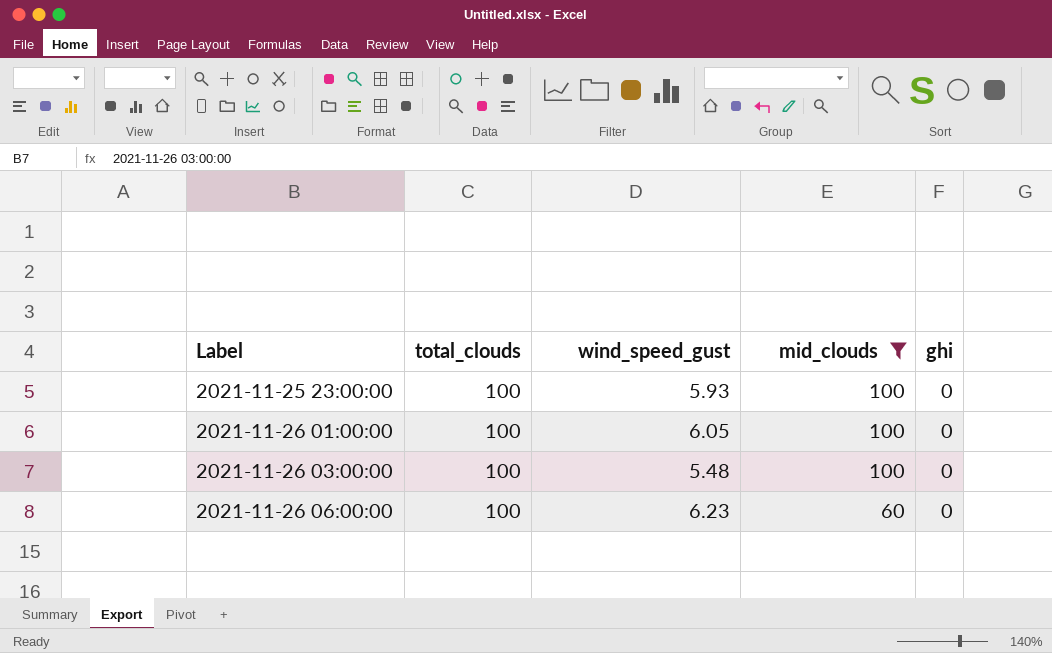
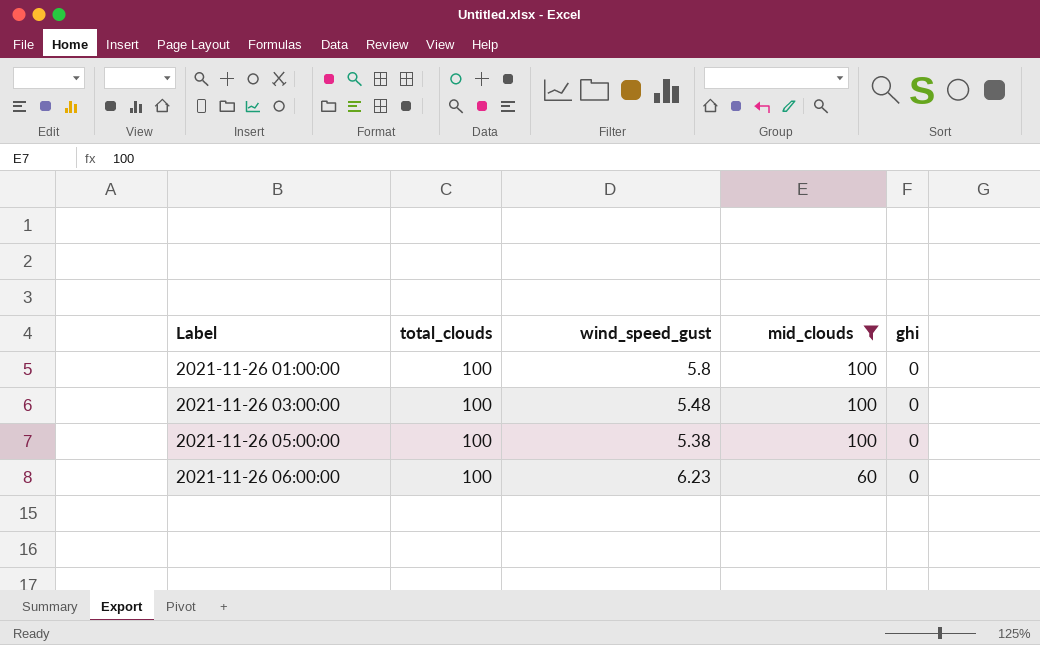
row 2021-11-25 23:00:00: 100 | 5.93 | 100 | 0 -> none
2021-11-26 01:00:00 | wind_speed_gust: 6.05 -> 5.8
row 2021-11-26 05:00:00: none -> 100 | 5.38 | 100 | 0

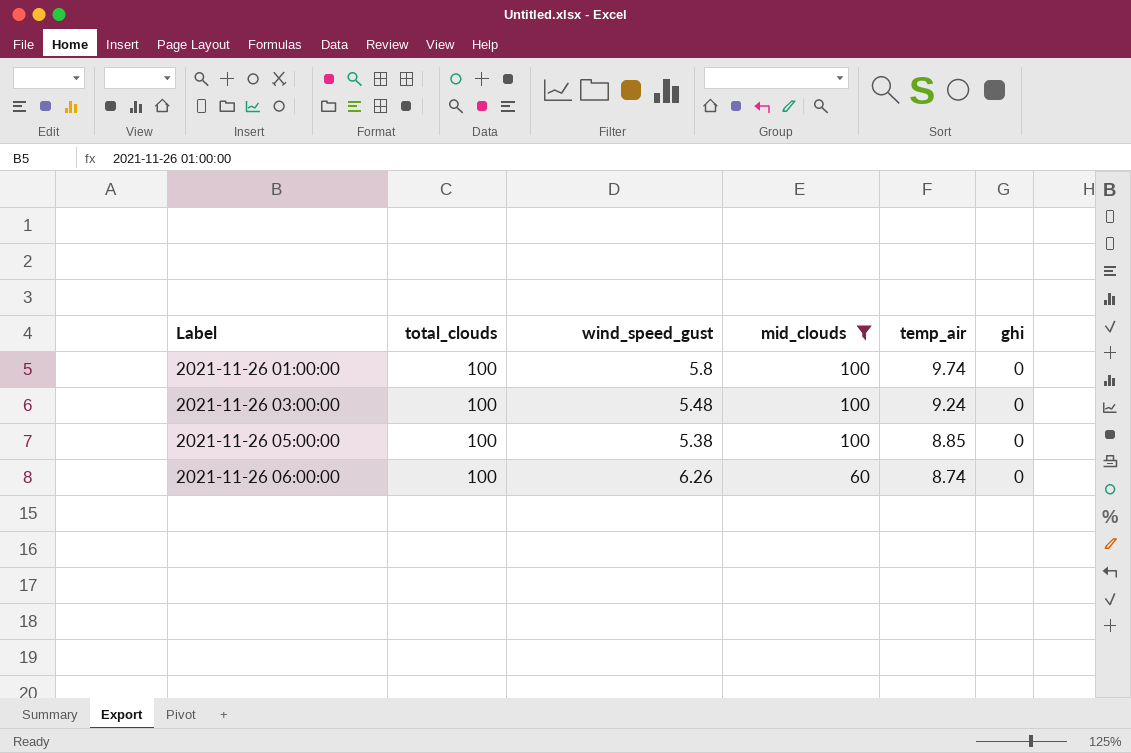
column temp_air | position: none -> 5
2021-11-26 06:00:00 | wind_speed_gust: 6.23 -> 6.26

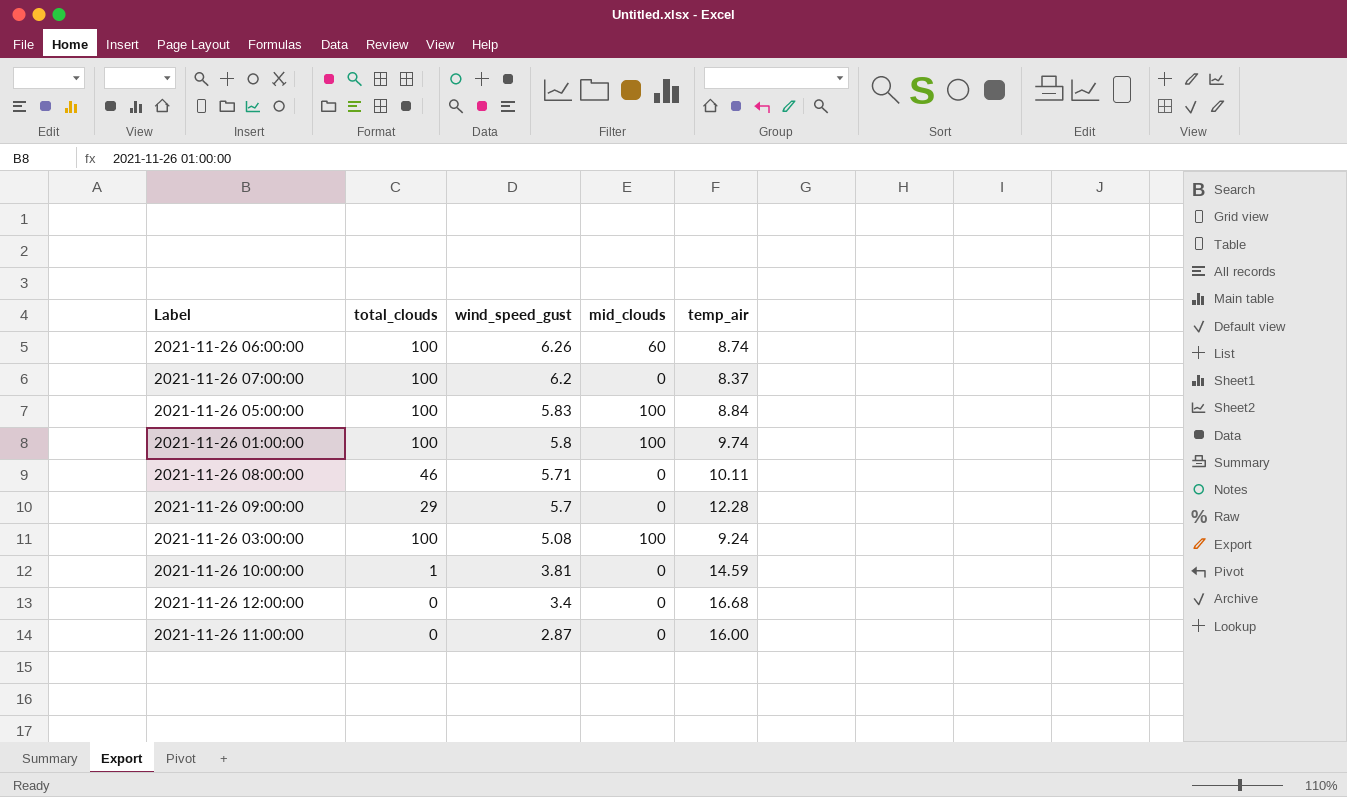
filter: mid_clouds != 0 -> none
row order: Label ascending -> wind_speed_gust descending
column ghi | position: 6 -> none
2021-11-26 05:00:00 | wind_speed_gust: 5.38 -> 5.83
2021-11-26 05:00:00 | temp_air: 8.85 -> 8.84
2021-11-26 03:00:00 | wind_speed_gust: 5.48 -> 5.08

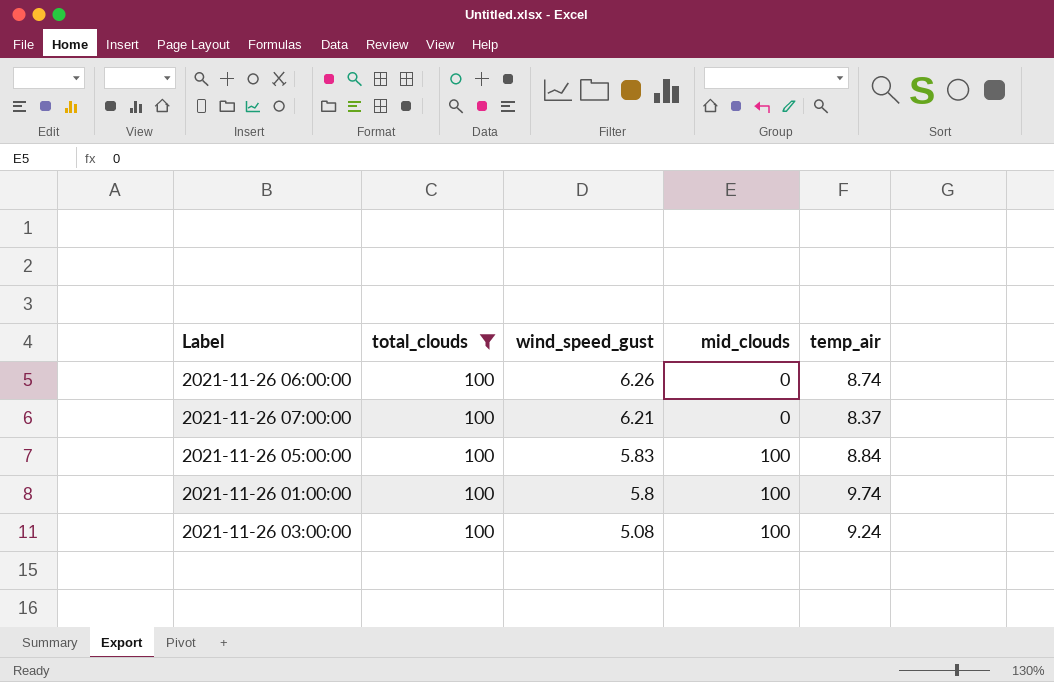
filter: none -> total_clouds = 100
2021-11-26 06:00:00 | mid_clouds: 60 -> 0
2021-11-26 07:00:00 | wind_speed_gust: 6.2 -> 6.21

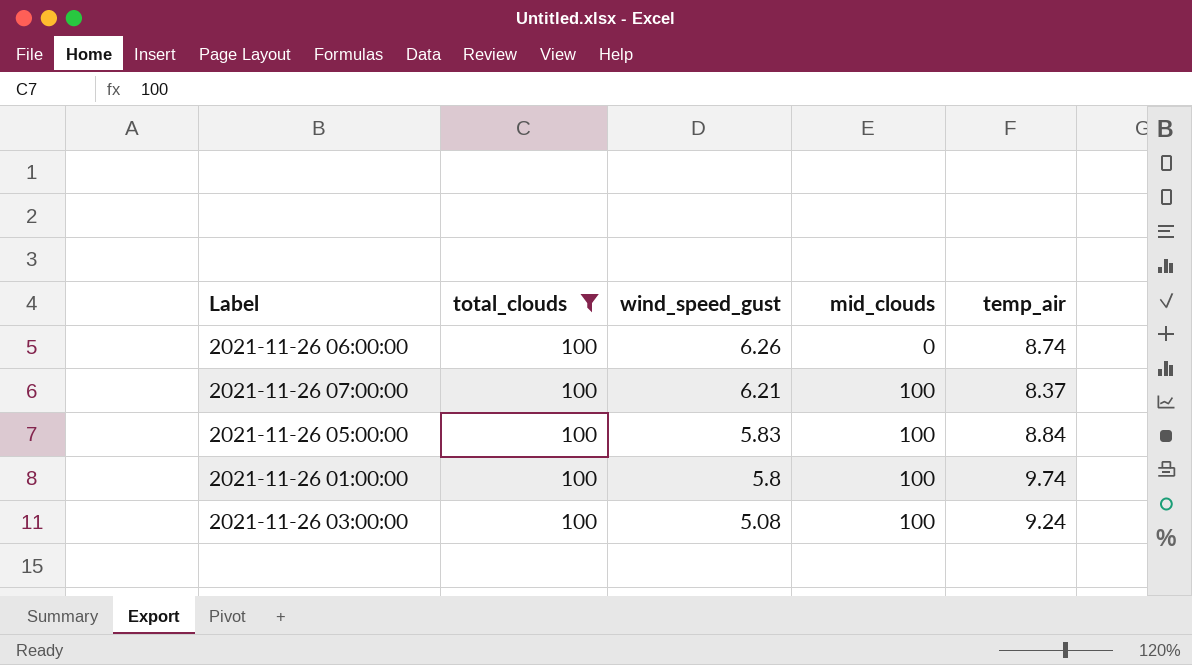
2021-11-26 07:00:00 | mid_clouds: 0 -> 100

